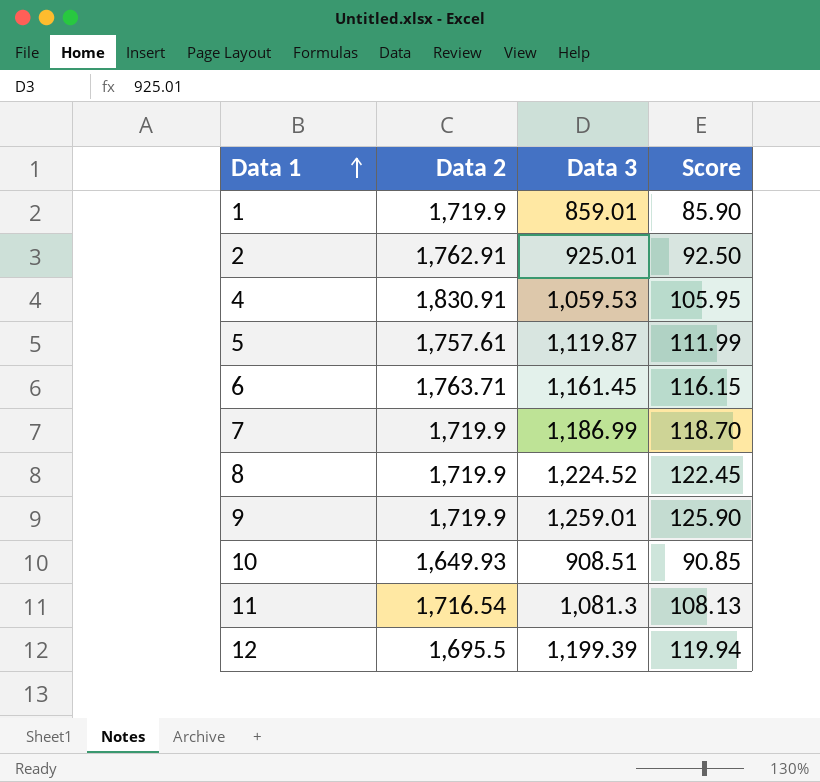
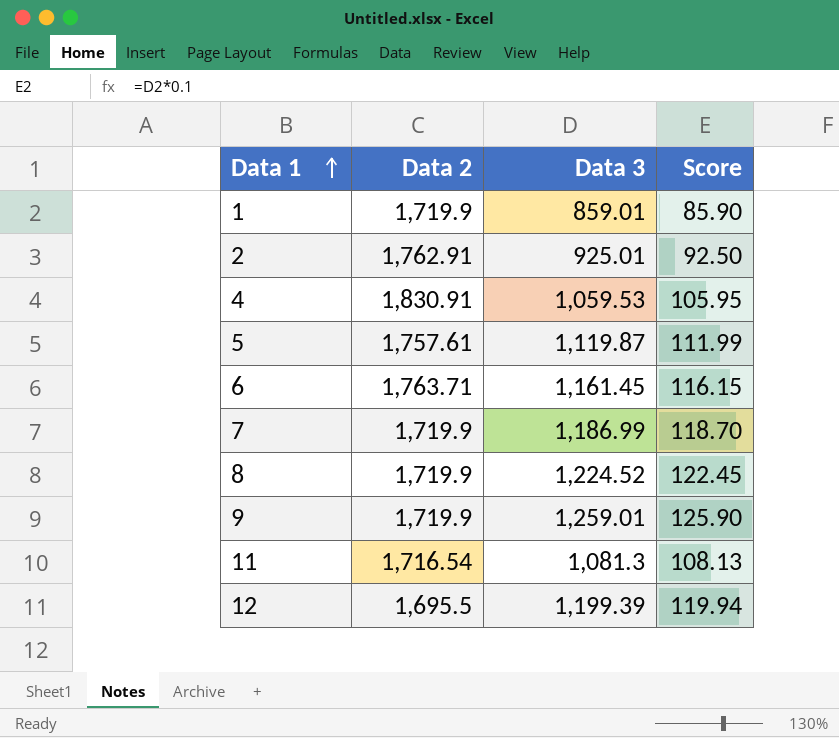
row 10: 1,649.93 | 908.51 | 90.85 -> none

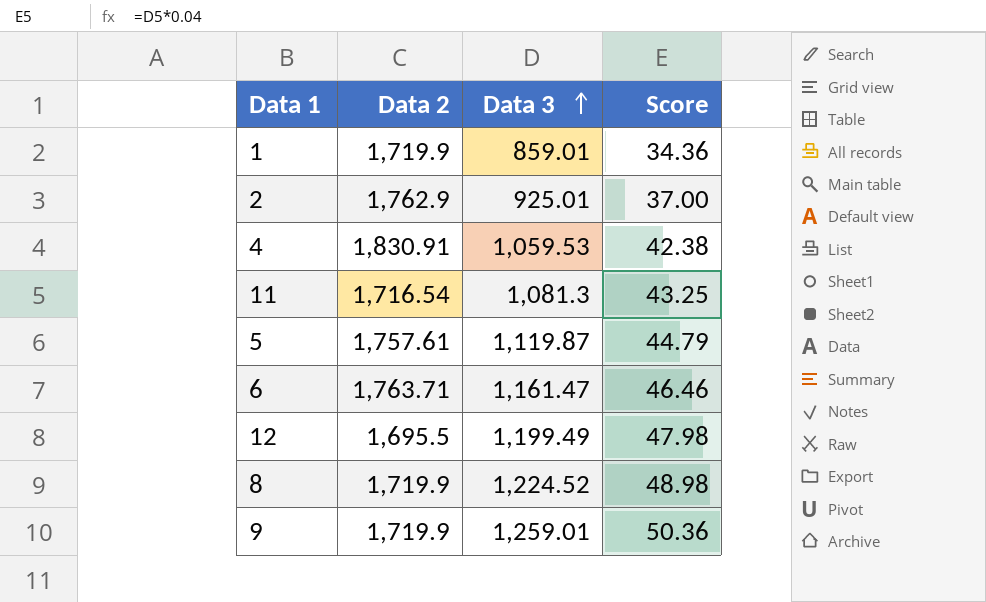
row order: Data 1 ascending -> Data 3 ascending
column Score | formula: [Data 3] * 0.1 -> [Data 3] * 0.04
row 7: 1,719.9 | 1,186.99 | 118.70 -> none
2 | Data 2: 1,762.91 -> 1,762.9
6 | Data 3: 1,161.45 -> 1,161.47
12 | Data 3: 1,199.39 -> 1,199.49

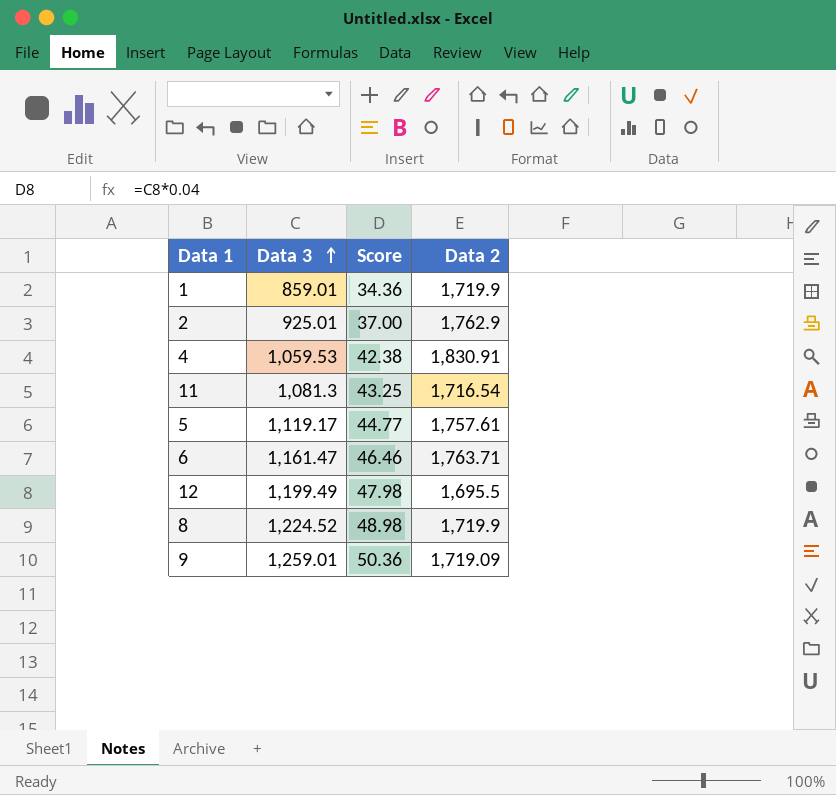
column Data 2 | position: 2 -> 4
5 | Data 3: 1,119.87 -> 1,119.17
5 | Score: 44.79 -> 44.77
9 | Data 2: 1,719.9 -> 1,719.09

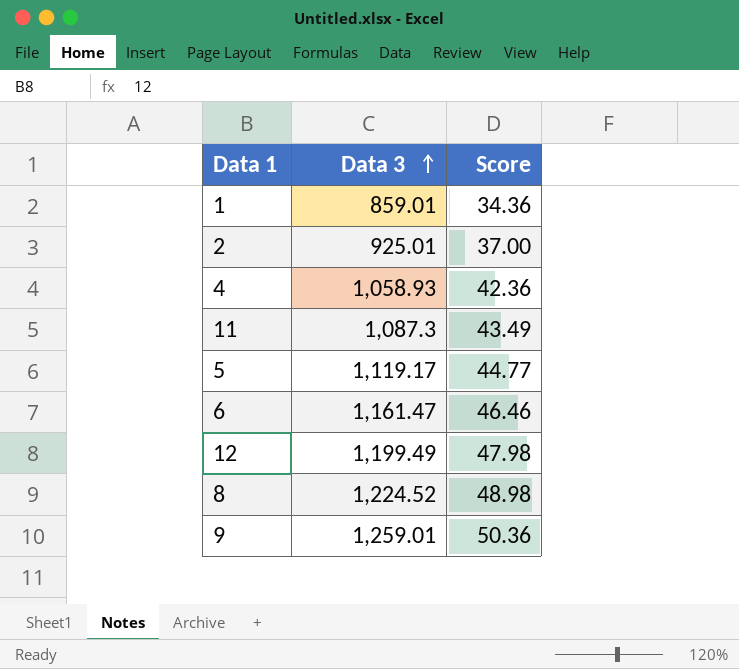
column Data 2 | position: 4 -> none
4 | Data 3: 1,059.53 -> 1,058.93
4 | Score: 42.38 -> 42.36
11 | Data 3: 1,081.3 -> 1,087.3
11 | Score: 43.25 -> 43.49

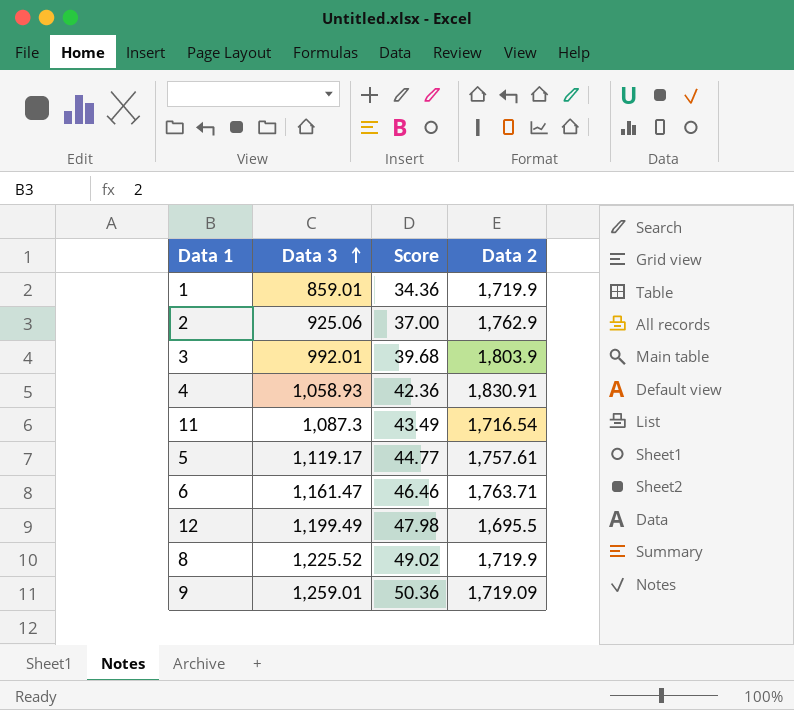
column Data 2 | position: none -> 4
2 | Data 3: 925.01 -> 925.06
row 3: none -> 992.01 | 39.68 | 1,803.9
8 | Data 3: 1,224.52 -> 1,225.52
8 | Score: 48.98 -> 49.02

